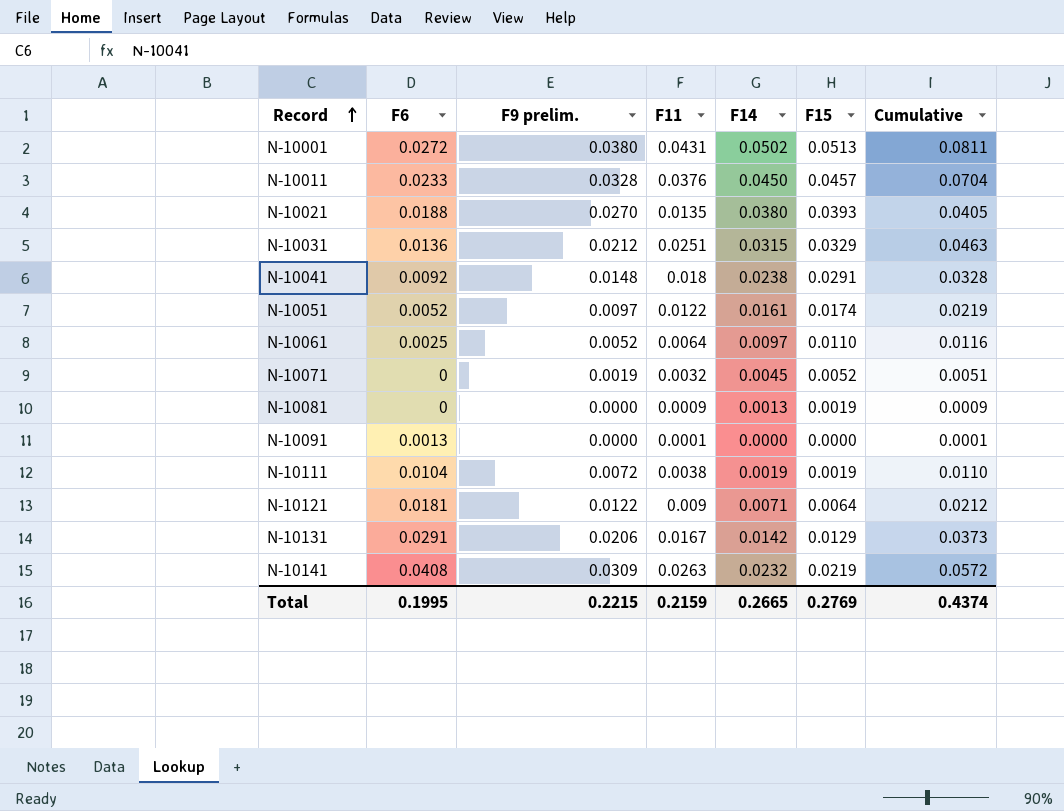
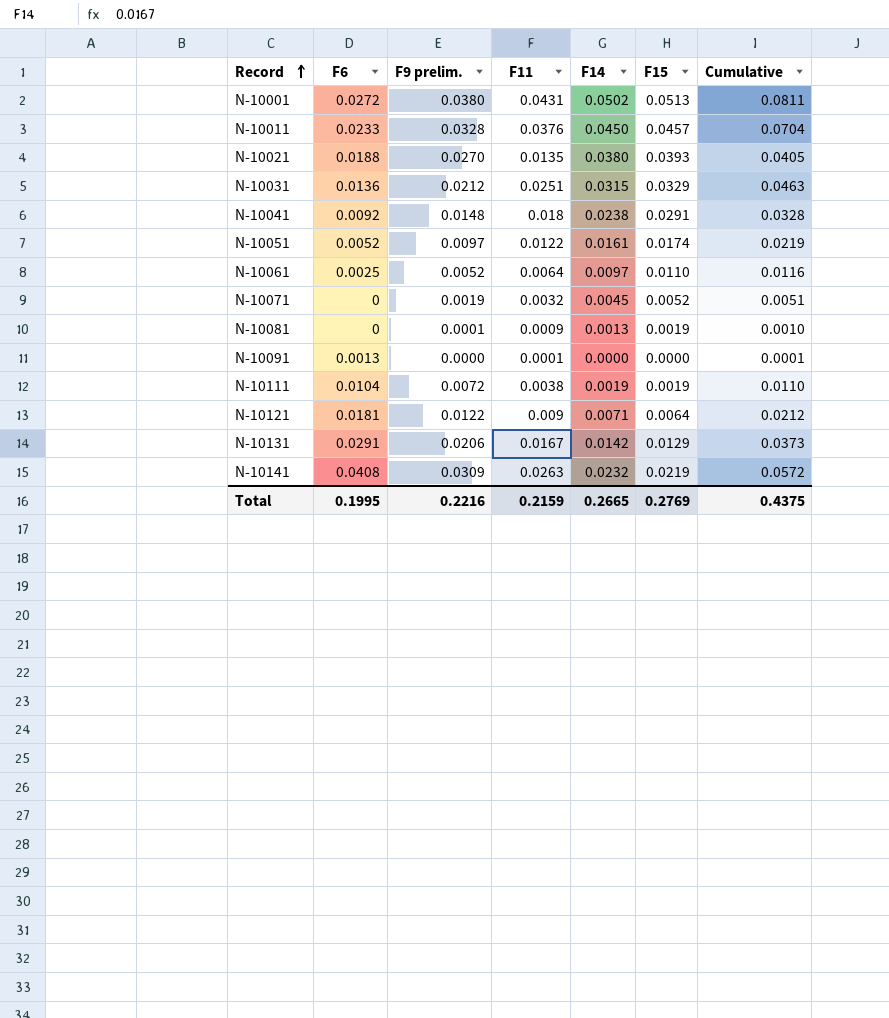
N-10081 | F9 prelim.: 0.0000 -> 0.0001
N-10081 | Cumulative: 0.0009 -> 0.0010
Total | F9 prelim.: 0.2215 -> 0.2216
Total | Cumulative: 0.4374 -> 0.4375

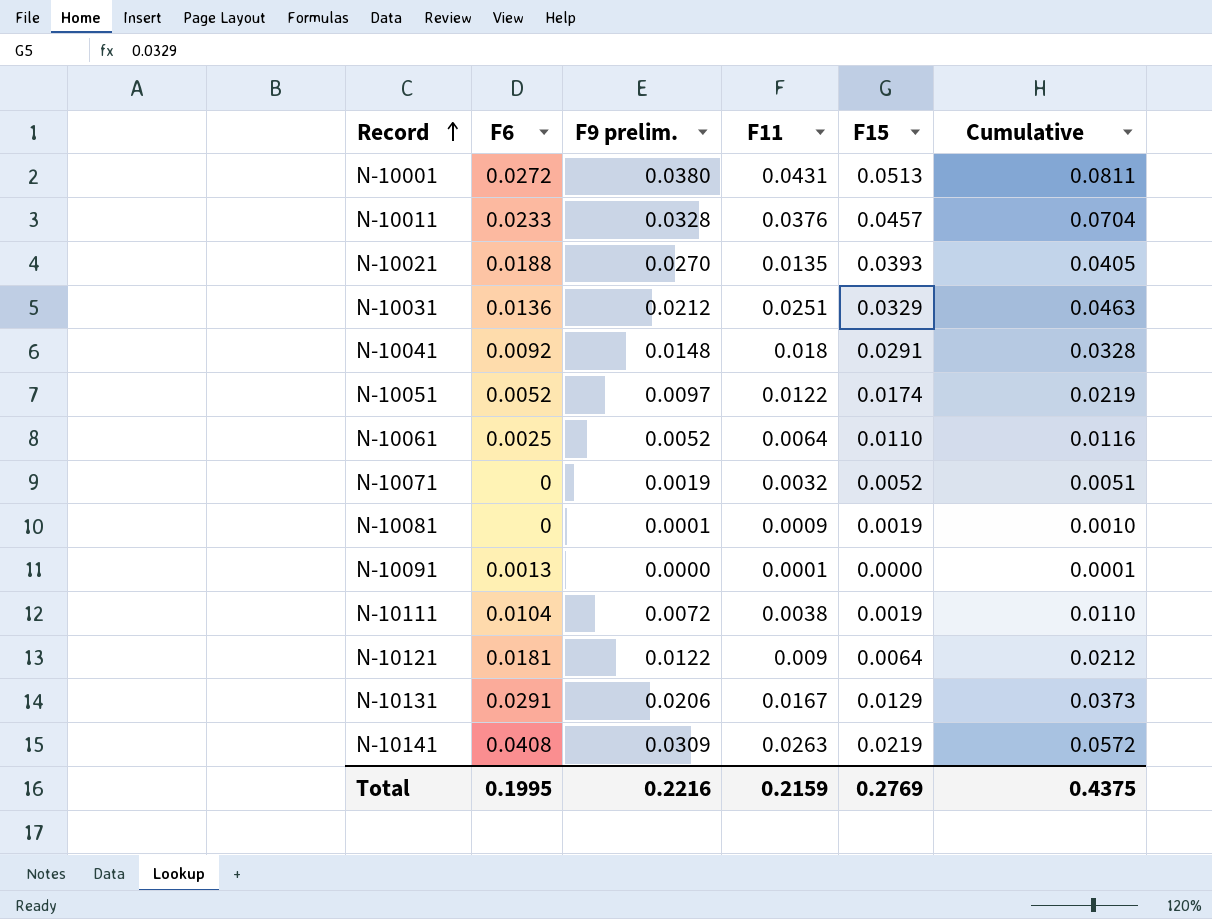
column F14 | position: 5 -> none

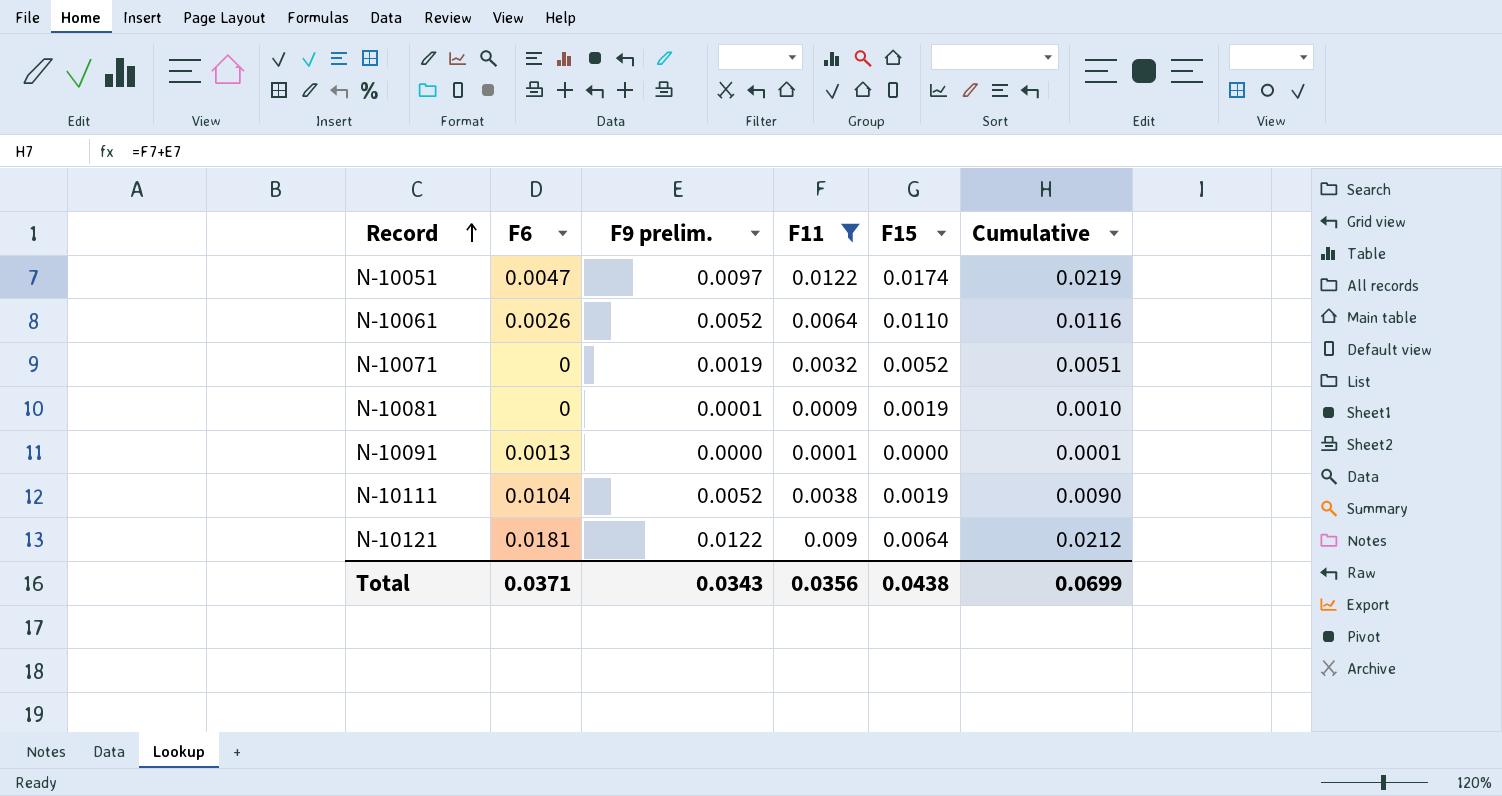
filter: none -> F11 <= 0.0122
N-10051 | F6: 0.0052 -> 0.0047
N-10061 | F6: 0.0025 -> 0.0026
N-10111 | F9 prelim.: 0.0072 -> 0.0052
N-10111 | Cumulative: 0.0110 -> 0.0090
Total | F6: 0.1995 -> 0.0371
Total | F9 prelim.: 0.2216 -> 0.0343
Total | F11: 0.2159 -> 0.0356
Total | F15: 0.2769 -> 0.0438
Total | Cumulative: 0.4375 -> 0.0699

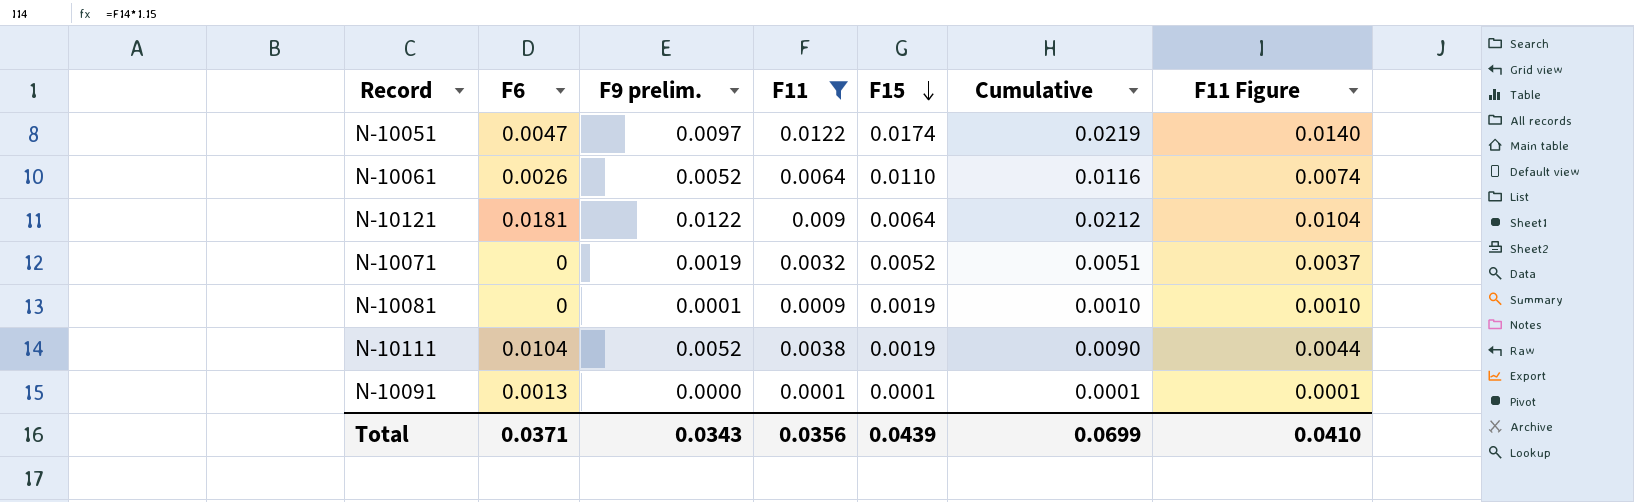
row order: Record ascending -> F15 descending
column F11 Figure | formula: none -> [F11] * 1.15
N-10091 | F15: 0.0000 -> 0.0001
Total | F15: 0.0438 -> 0.0439

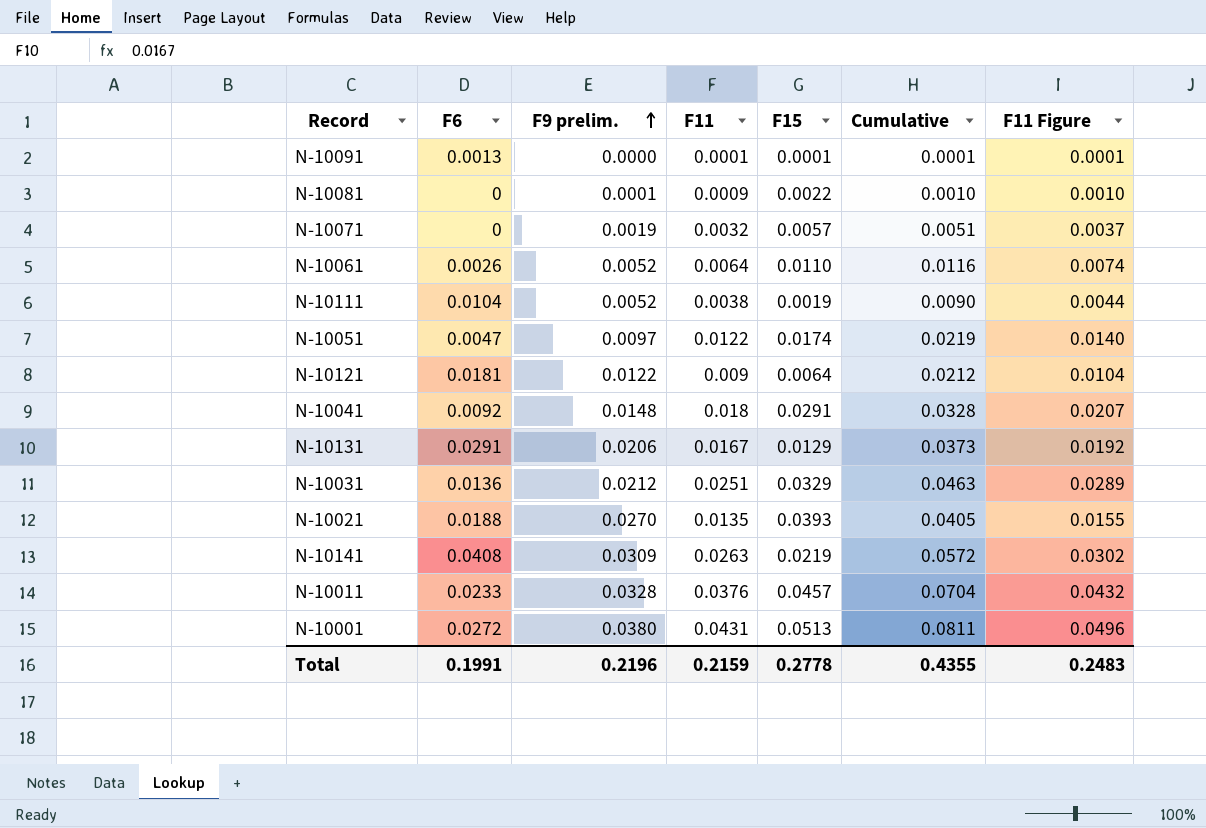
filter: F11 <= 0.0122 -> none
row order: F15 descending -> F9 prelim. ascending
N-10081 | F15: 0.0019 -> 0.0022
N-10071 | F15: 0.0052 -> 0.0057
Total | F6: 0.0371 -> 0.1991
Total | F9 prelim.: 0.0343 -> 0.2196
Total | F11: 0.0356 -> 0.2159
Total | F15: 0.0439 -> 0.2778
Total | Cumulative: 0.0699 -> 0.4355
Total | F11 Figure: 0.0410 -> 0.2483

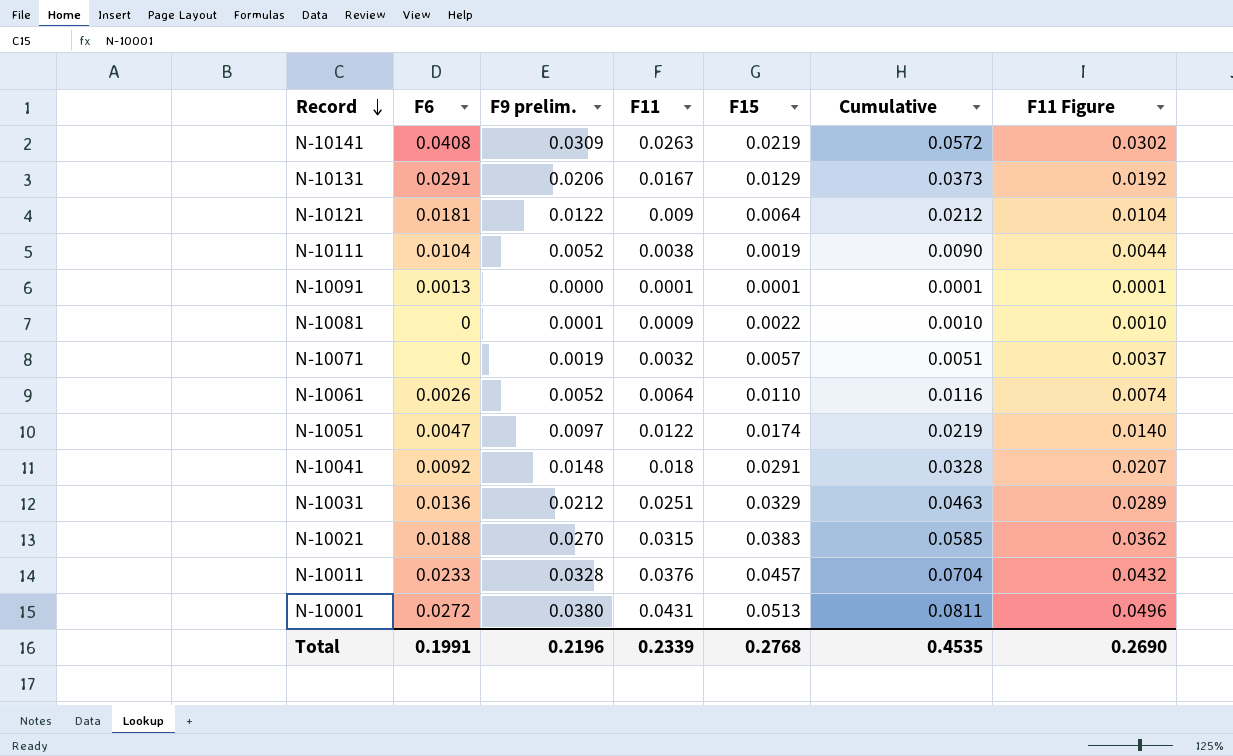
row order: F9 prelim. ascending -> Record descending
N-10021 | F11: 0.0135 -> 0.0315
N-10021 | F15: 0.0393 -> 0.0383
N-10021 | Cumulative: 0.0405 -> 0.0585
N-10021 | F11 Figure: 0.0155 -> 0.0362
Total | F11: 0.2159 -> 0.2339
Total | F15: 0.2778 -> 0.2768
Total | Cumulative: 0.4355 -> 0.4535
Total | F11 Figure: 0.2483 -> 0.2690

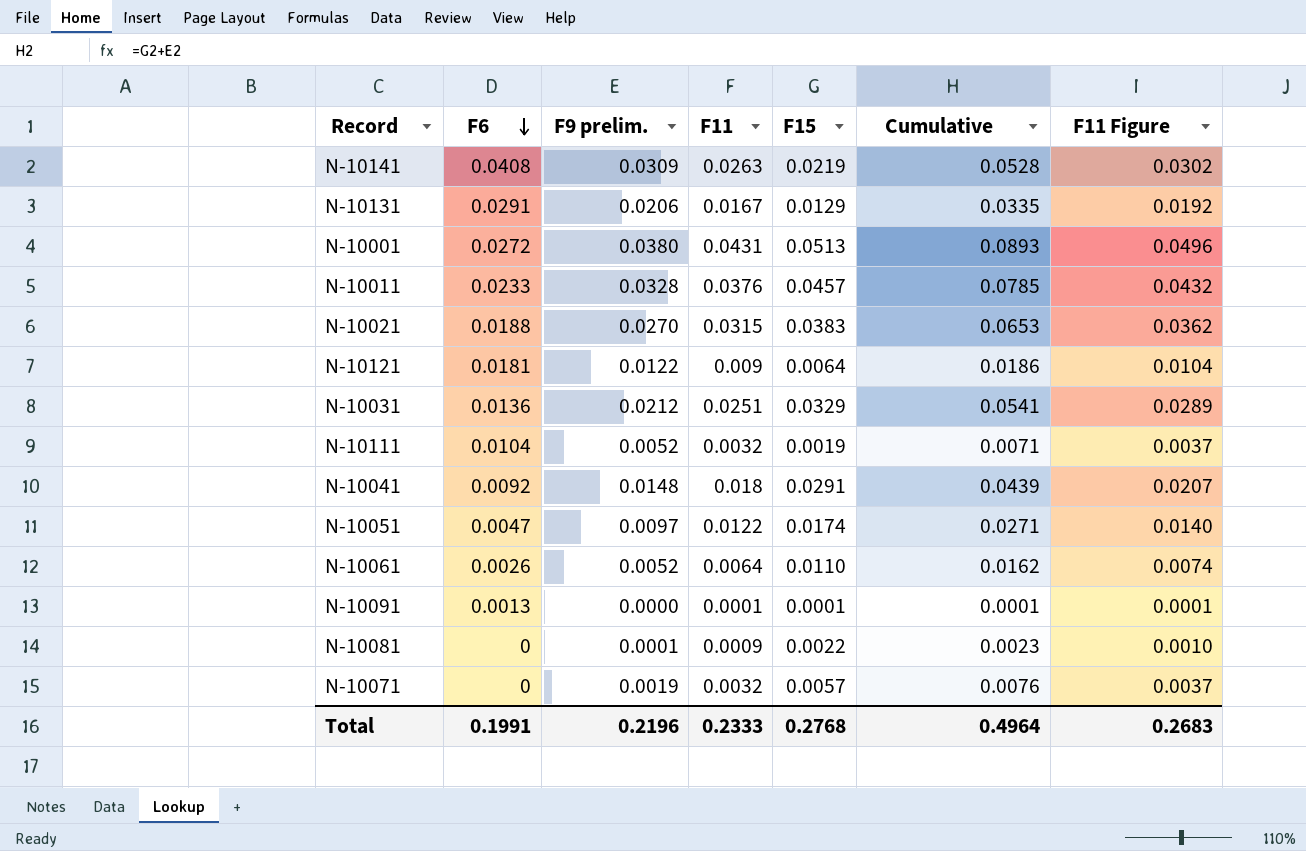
row order: Record descending -> F6 descending
column Cumulative | formula: [F9 prelim.] + [F11] -> [F9 prelim.] + [F15]
N-10111 | F11: 0.0038 -> 0.0032
N-10111 | F11 Figure: 0.0044 -> 0.0037
Total | F11: 0.2339 -> 0.2333
Total | Cumulative: 0.4535 -> 0.4964
Total | F11 Figure: 0.2690 -> 0.2683

